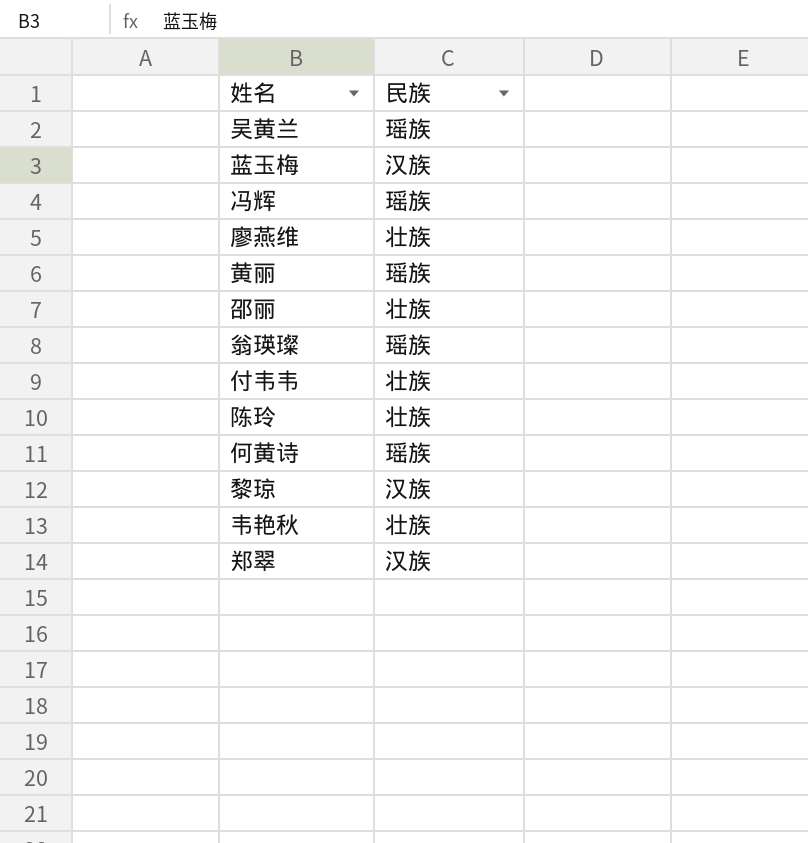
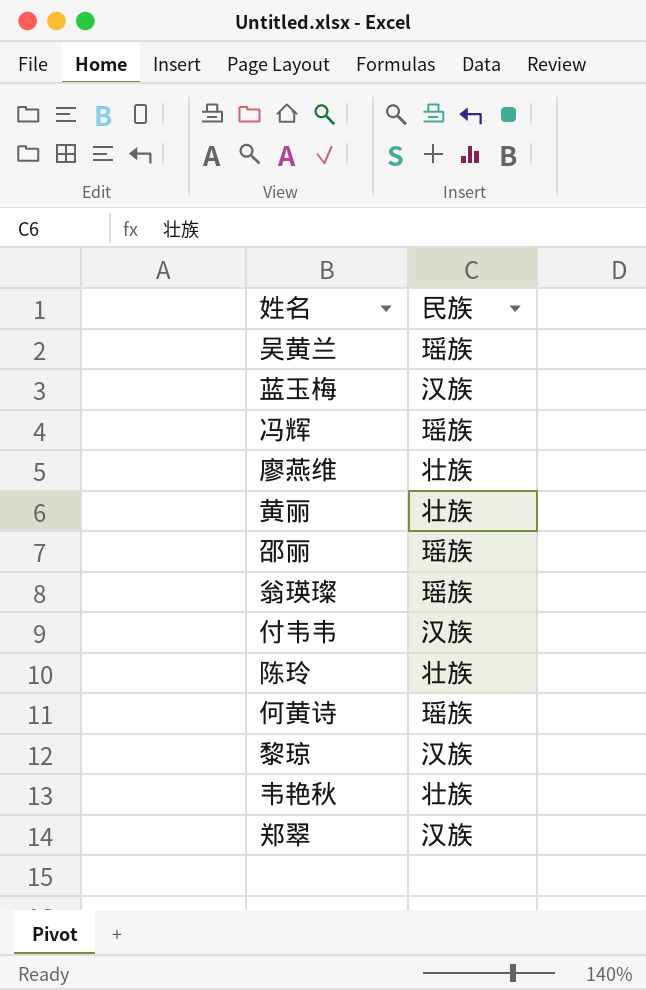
黄丽 | 民族: 瑶族 -> 壮族
邵丽 | 民族: 壮族 -> 瑶族
付韦韦 | 民族: 壮族 -> 汉族

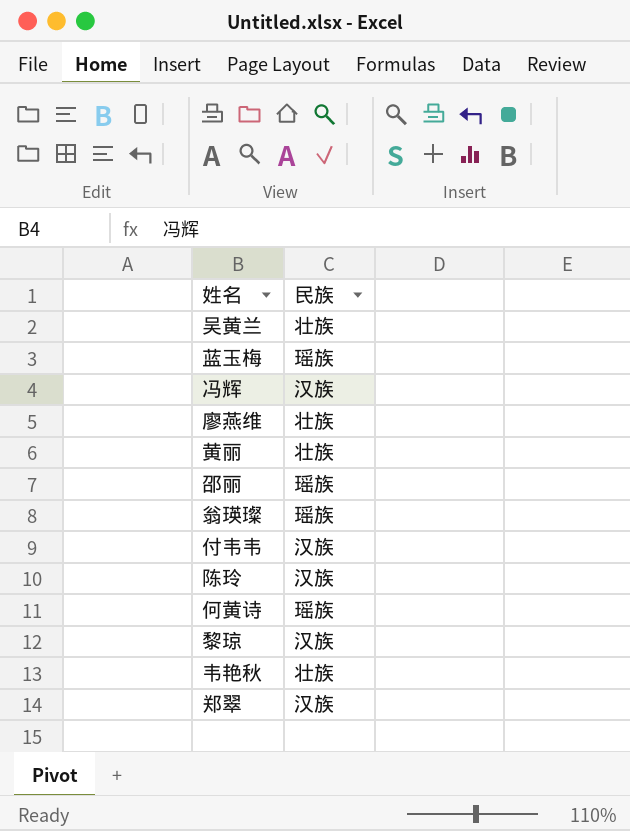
吴黄兰 | 民族: 瑶族 -> 壮族
蓝玉梅 | 民族: 汉族 -> 瑶族
冯辉 | 民族: 瑶族 -> 汉族
陈玲 | 民族: 壮族 -> 汉族

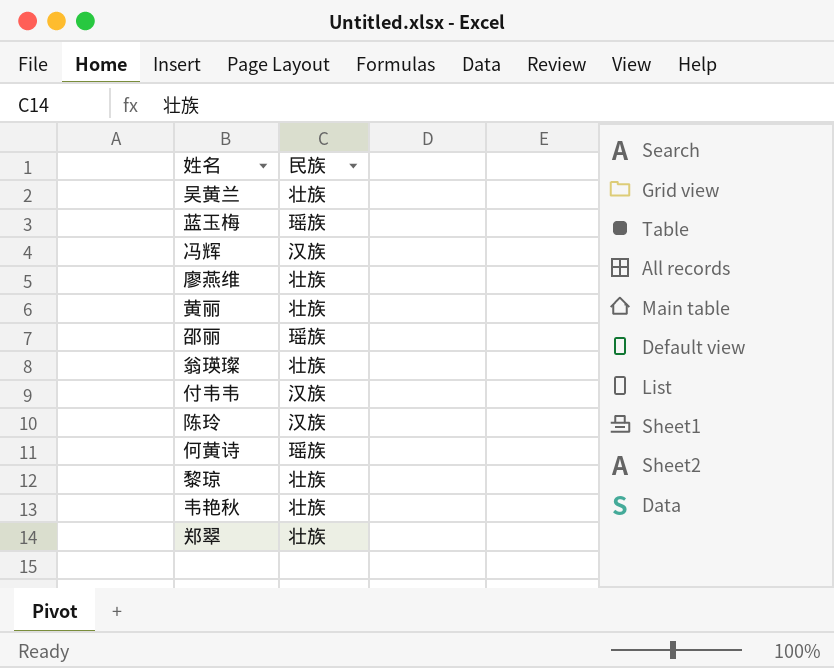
翁瑛璨 | 民族: 瑶族 -> 壮族
黎琼 | 民族: 汉族 -> 壮族
郑翠 | 民族: 汉族 -> 壮族

